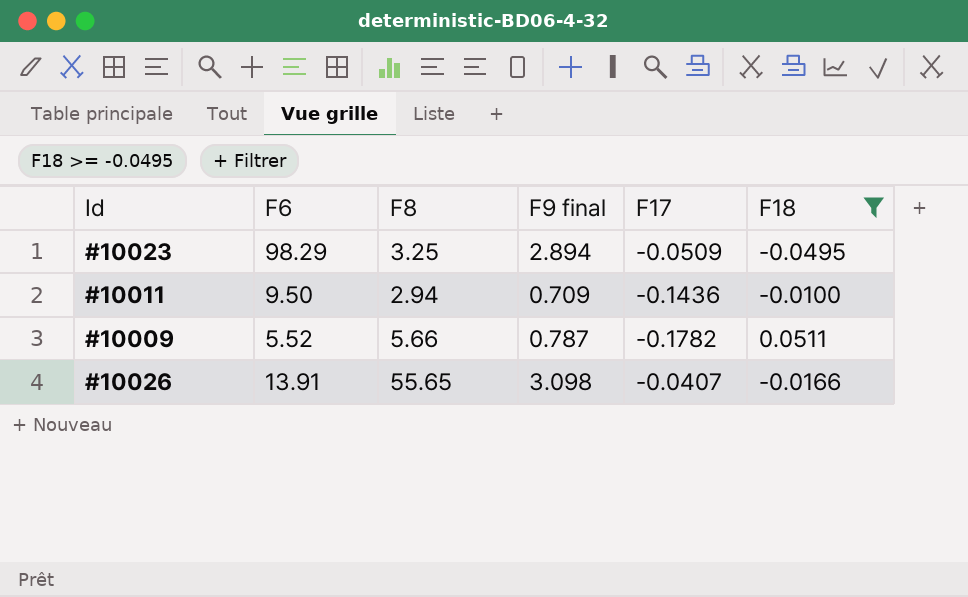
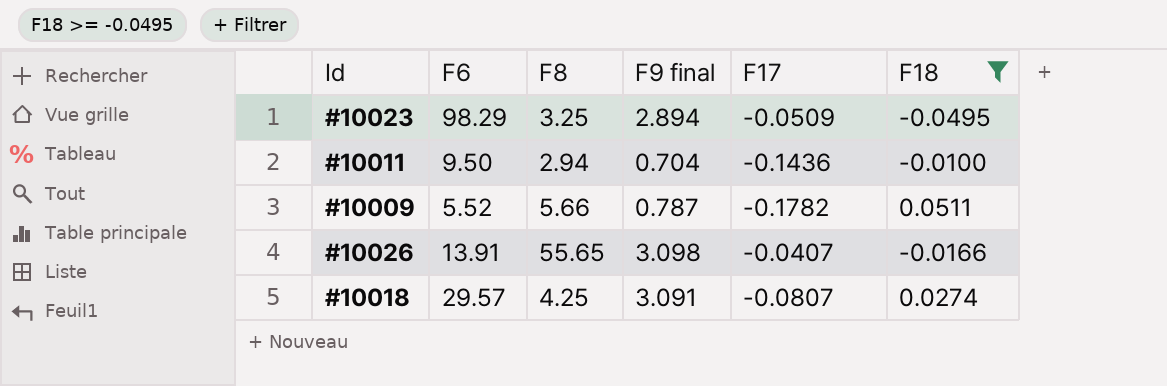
#10011 | F9 final: 0.709 -> 0.704
row #10018: none -> 29.57 | 4.25 | 3.091 | -0.0807 | 0.0274

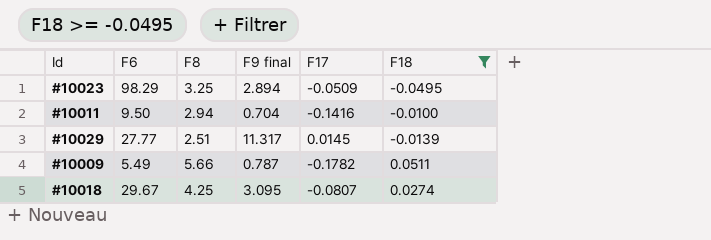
row #10026: 13.91 | 55.65 | 3.098 | -0.0407 | -0.0166 -> none
#10011 | F17: -0.1436 -> -0.1416
row #10029: none -> 27.77 | 2.51 | 11.317 | 0.0145 | -0.0139
#10009 | F6: 5.52 -> 5.49
#10018 | F6: 29.57 -> 29.67
#10018 | F9 final: 3.091 -> 3.095

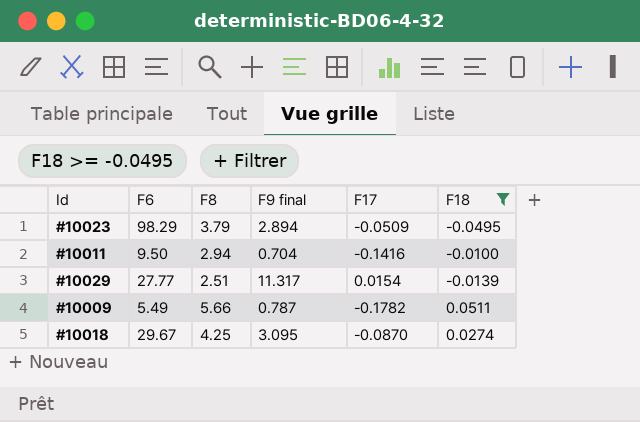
#10023 | F8: 3.25 -> 3.79
#10029 | F17: 0.0145 -> 0.0154
#10018 | F17: -0.0807 -> -0.0870

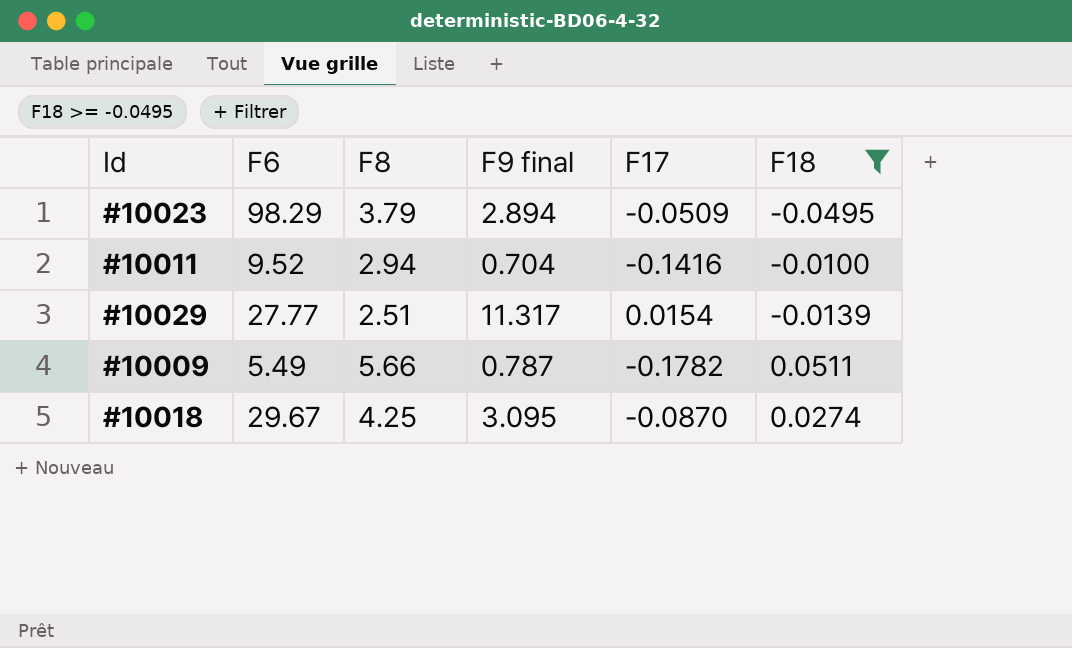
#10011 | F6: 9.50 -> 9.52

